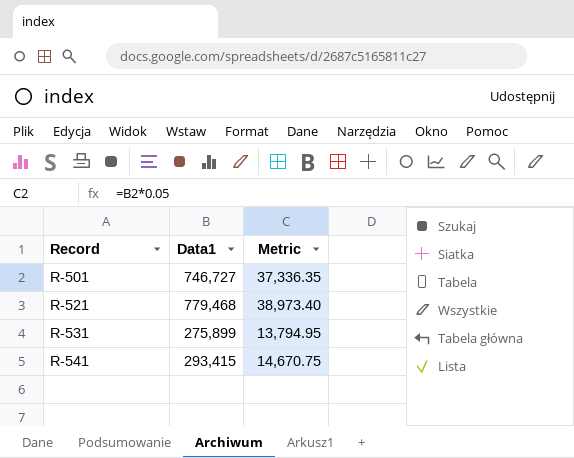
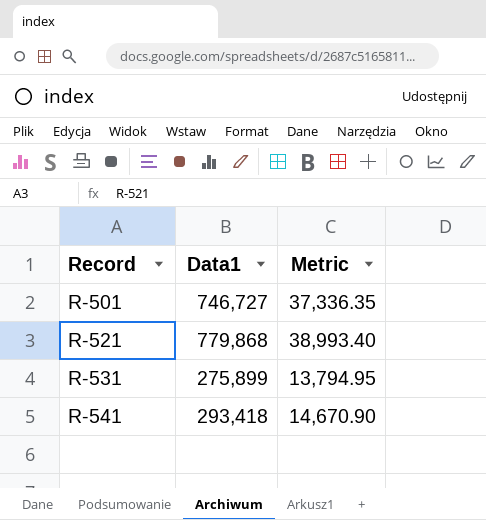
R-521 | Data1: 779,468 -> 779,868
R-521 | Metric: 38,973.40 -> 38,993.40
R-541 | Data1: 293,415 -> 293,418
R-541 | Metric: 14,670.75 -> 14,670.90

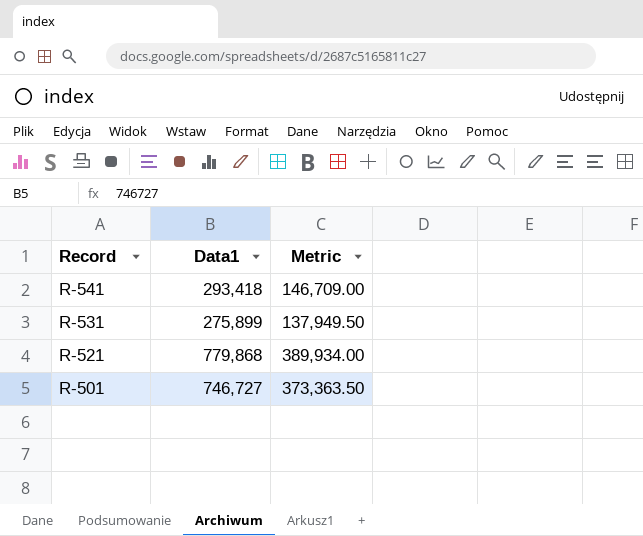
row order: Record ascending -> Record descending
column Metric | formula: [Data1] * 0.05 -> [Data1] * 0.5

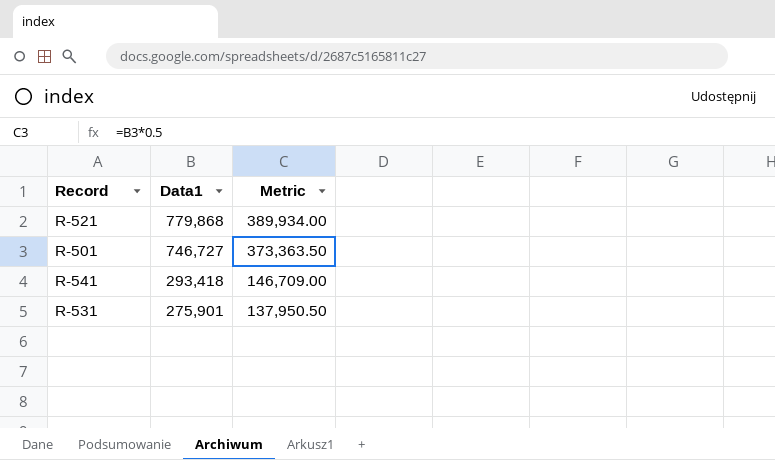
row order: Record descending -> Data1 descending
R-531 | Data1: 275,899 -> 275,901
R-531 | Metric: 137,949.50 -> 137,950.50

